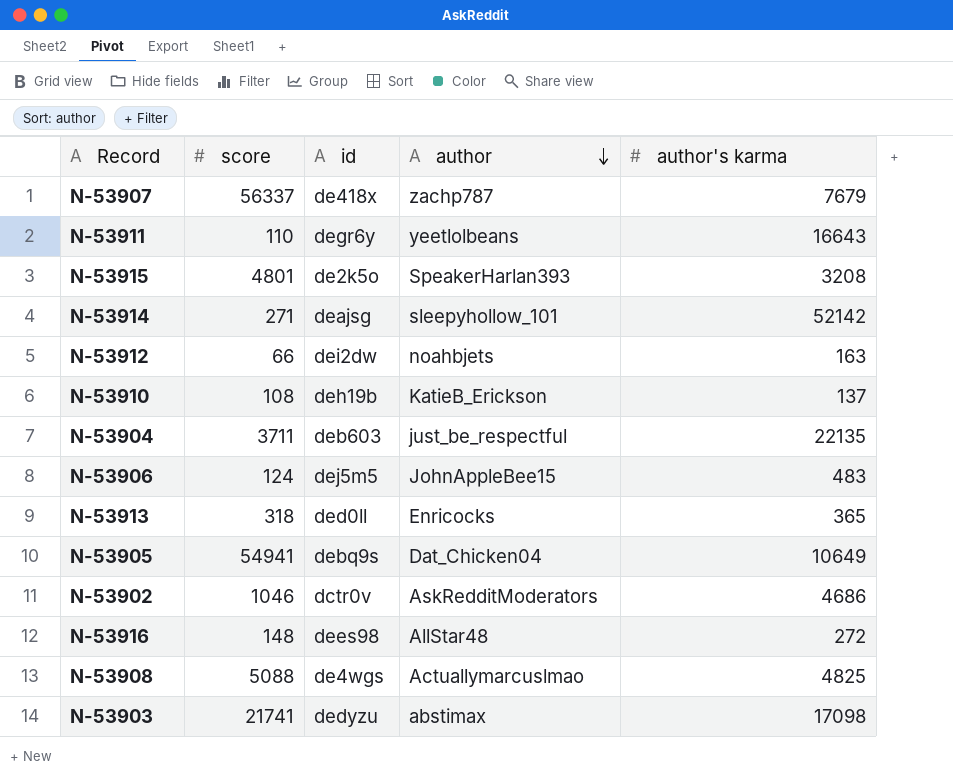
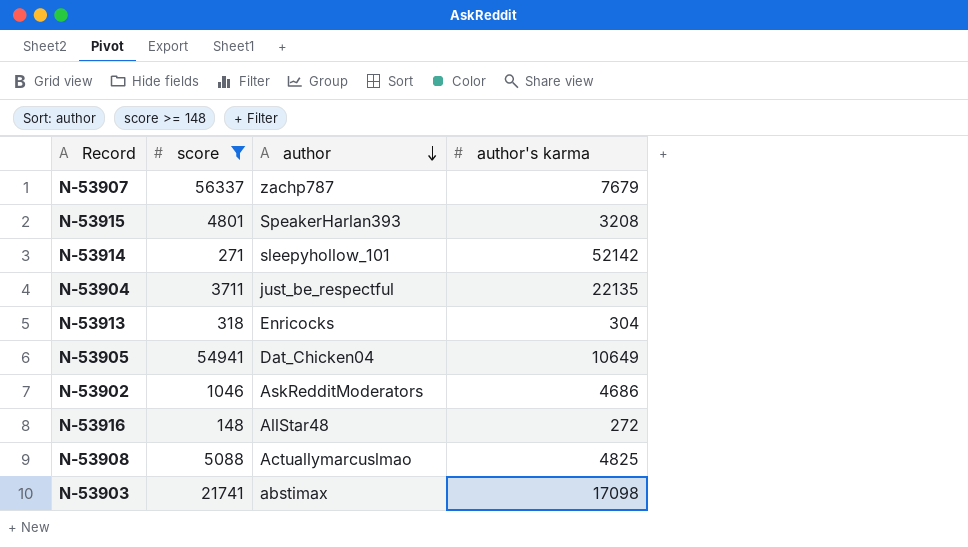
filter: none -> score >= 148
column id | position: 3 -> none
N-53913 | author's karma: 365 -> 304

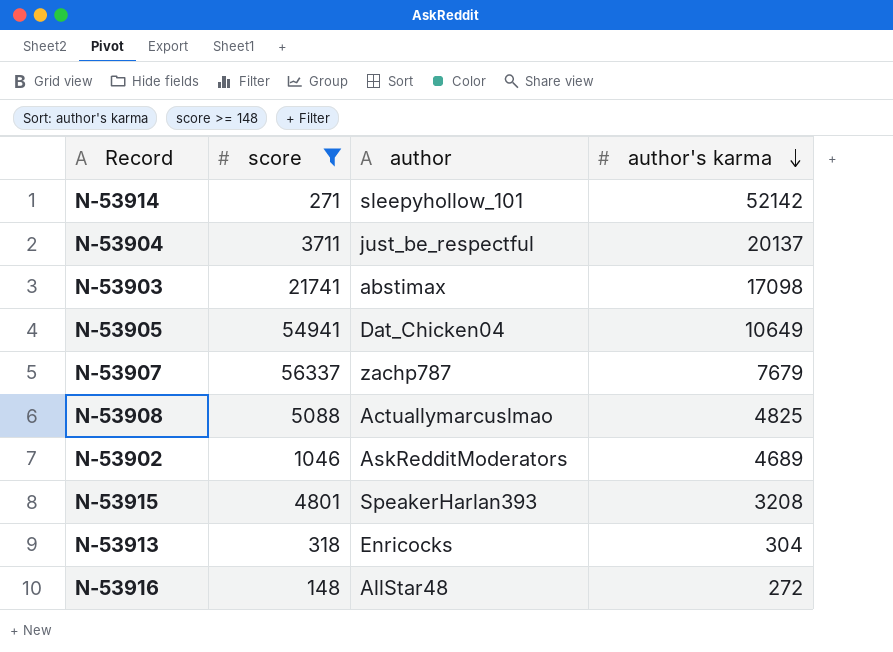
row order: author descending -> author's karma descending
N-53904 | author's karma: 22135 -> 20137
N-53902 | author's karma: 4686 -> 4689

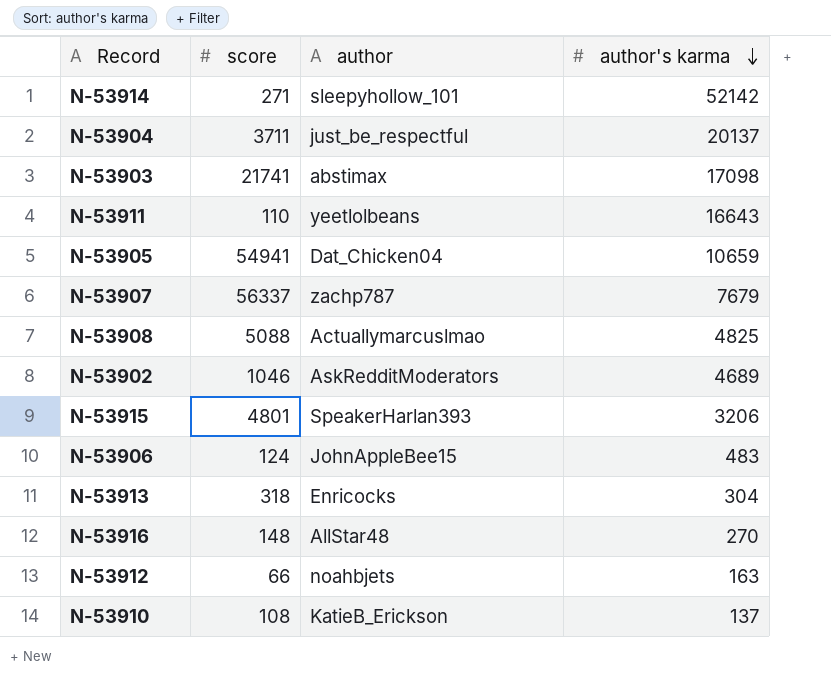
filter: score >= 148 -> none
N-53905 | author's karma: 10649 -> 10659
N-53915 | author's karma: 3208 -> 3206
N-53916 | author's karma: 272 -> 270

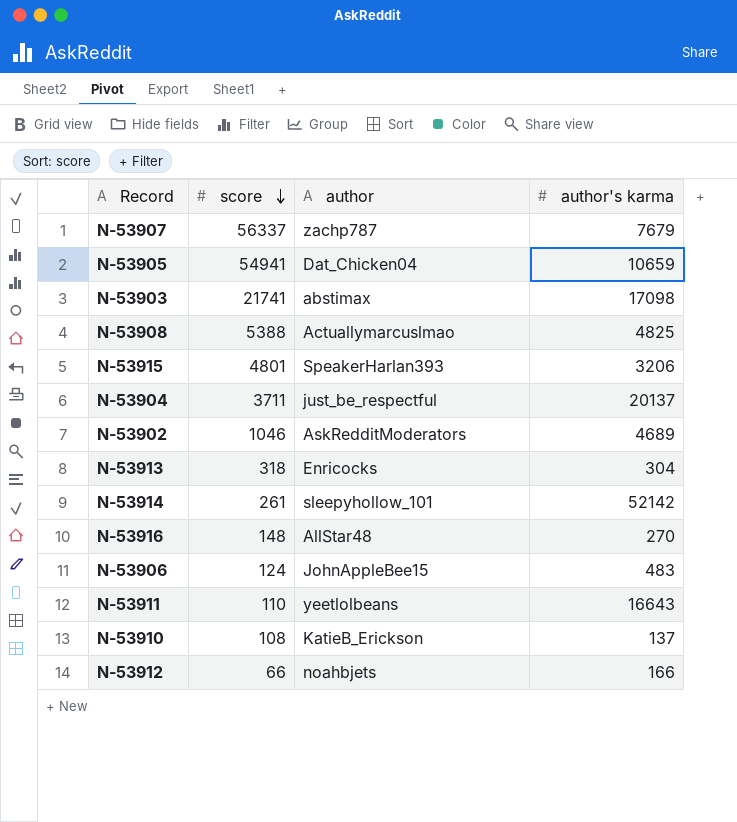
row order: author's karma descending -> score descending
N-53908 | score: 5088 -> 5388
N-53914 | score: 271 -> 261
N-53912 | author's karma: 163 -> 166

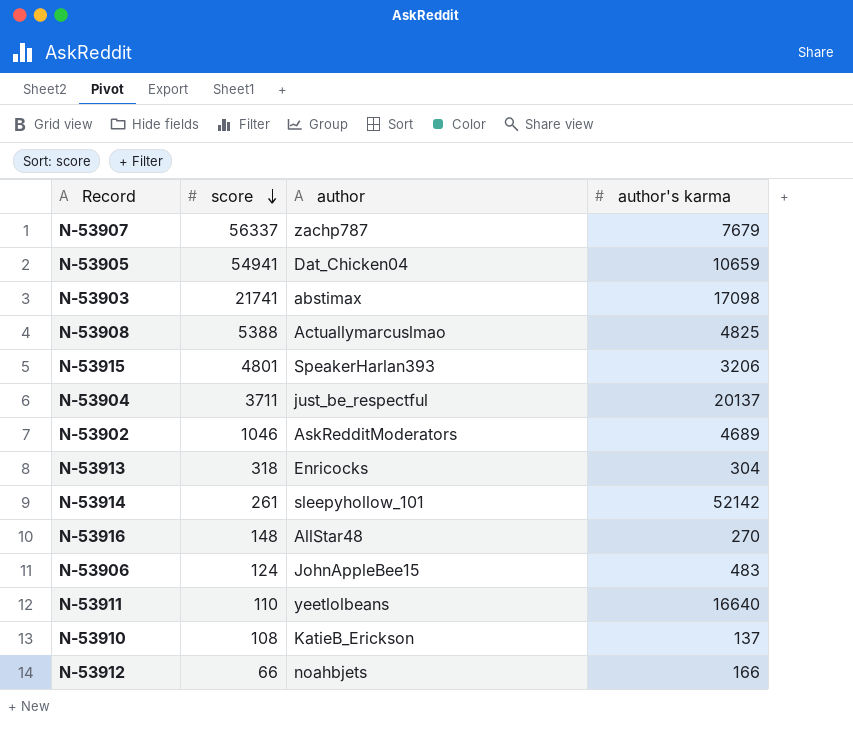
N-53911 | author's karma: 16643 -> 16640

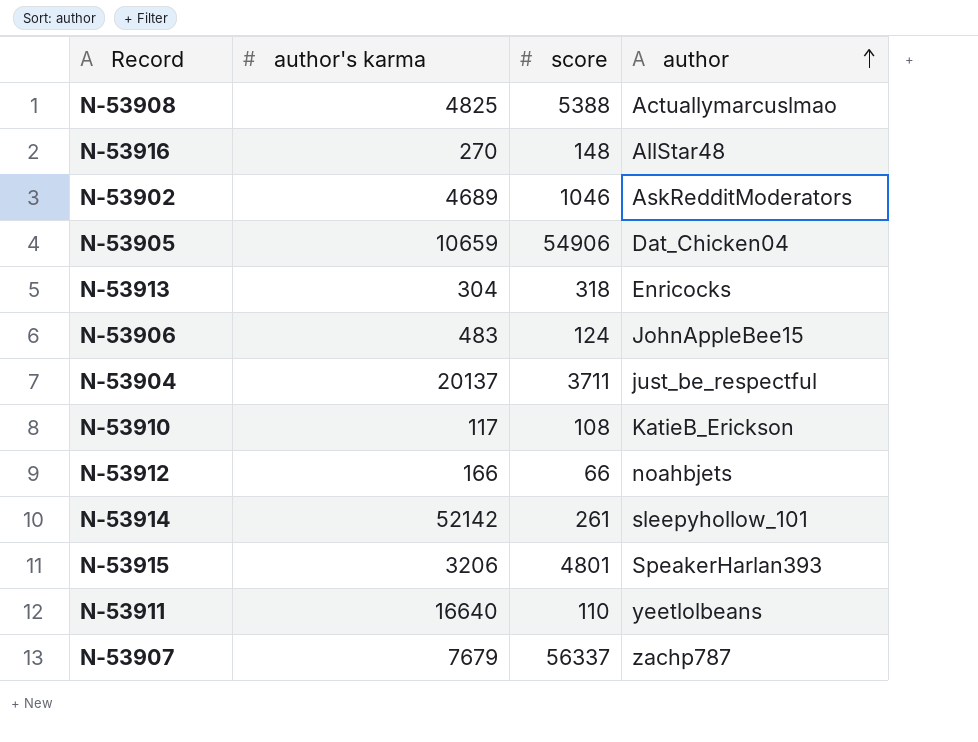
row order: score descending -> author ascending
column author's karma | position: 4 -> 2
row N-53903: 21741 | abstimax | 17098 -> none
N-53905 | score: 54941 -> 54906
N-53910 | author's karma: 137 -> 117

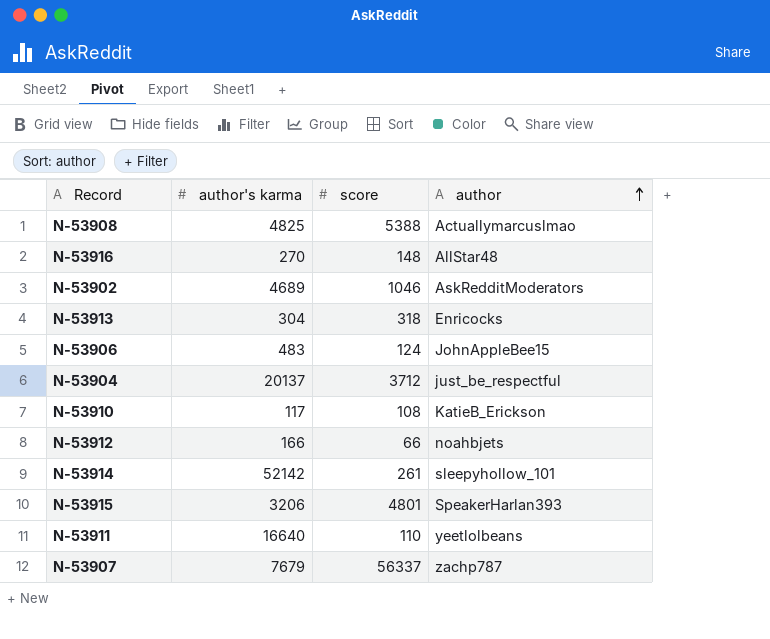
row N-53905: 10659 | 54906 | Dat_Chicken04 -> none
N-53904 | score: 3711 -> 3712

